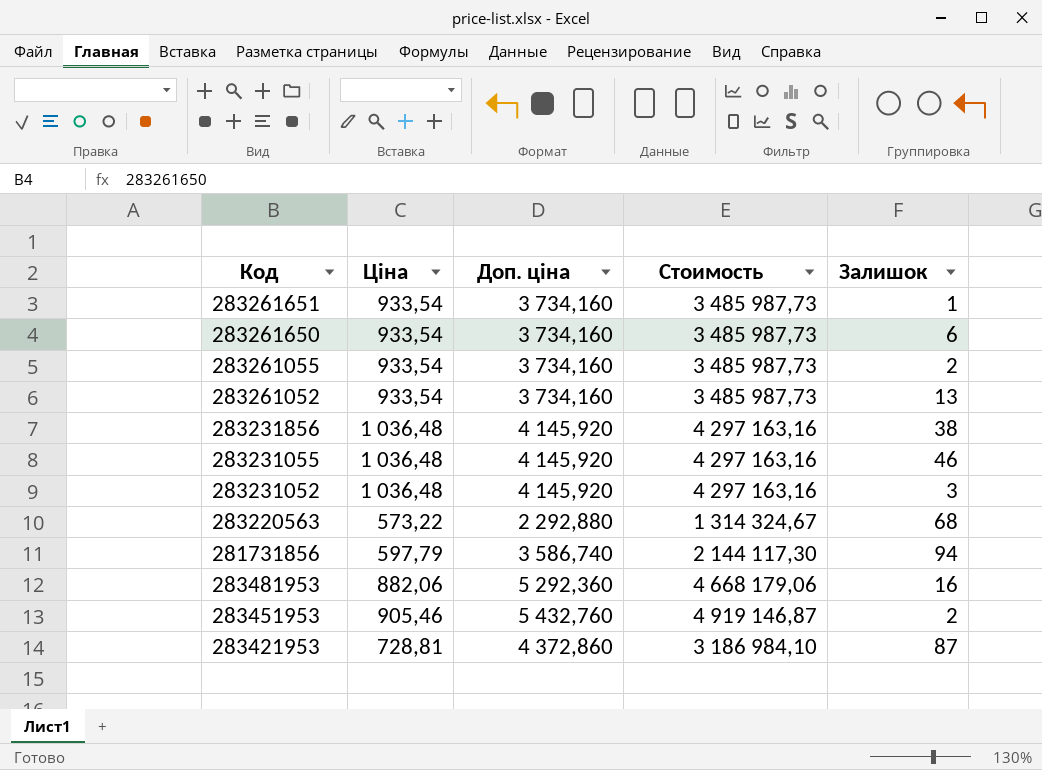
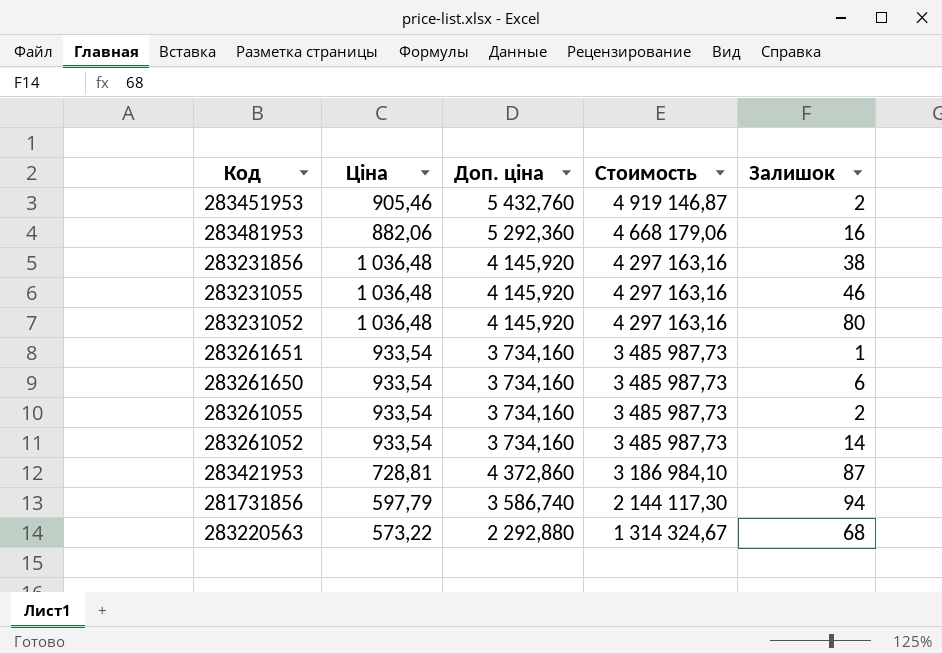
row order: none -> Стоимость descending
283231052 | Залишок: 3 -> 80
283261052 | Залишок: 13 -> 14

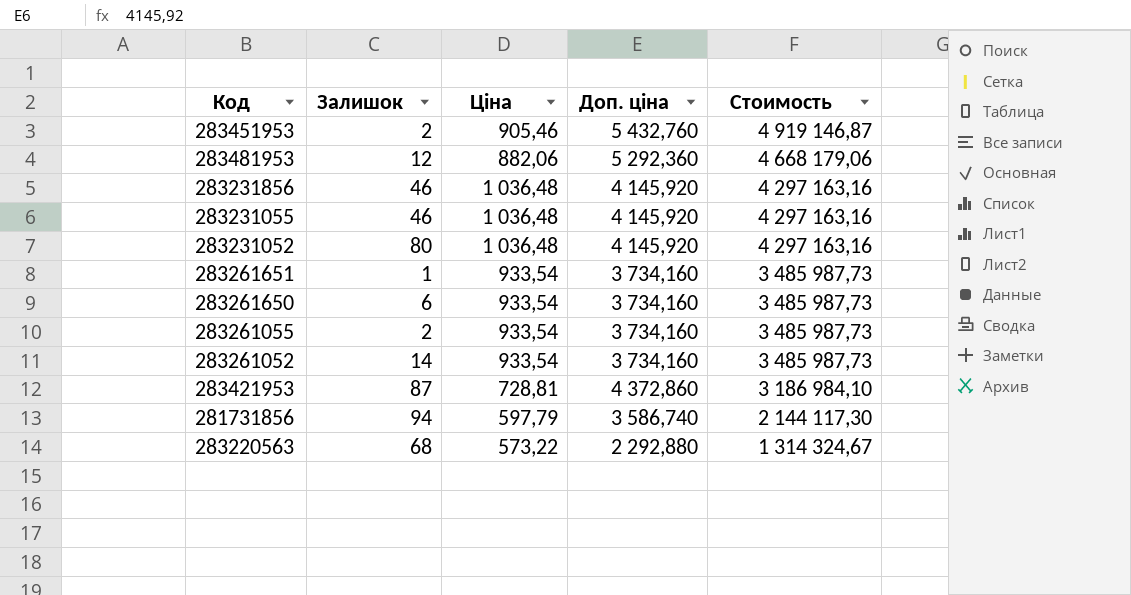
column Залишок | position: 5 -> 2
283481953 | Залишок: 16 -> 12
283231856 | Залишок: 38 -> 46

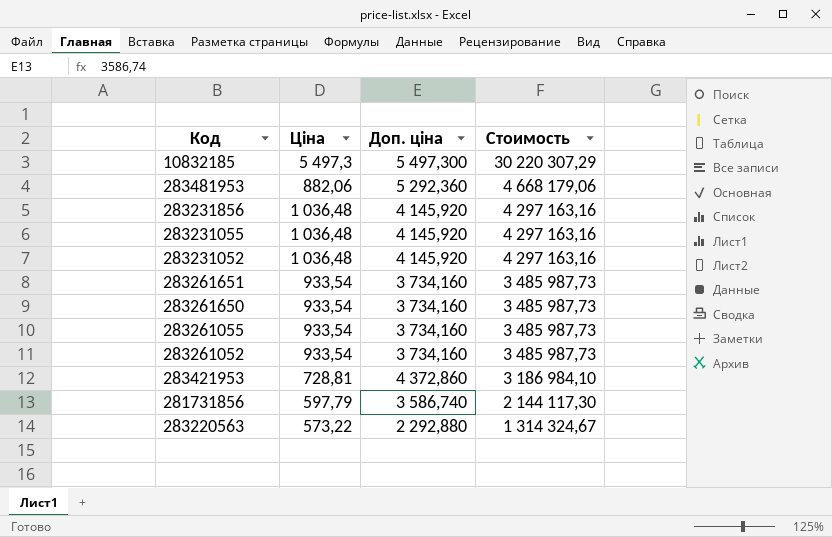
column Залишок | position: 2 -> none
row 283451953: 2 | 905,46 | 5 432,760 | 4 919 146,87 -> none
row 10832185: none -> 5 497,3 | 5 497,300 | 30 220 307,29

